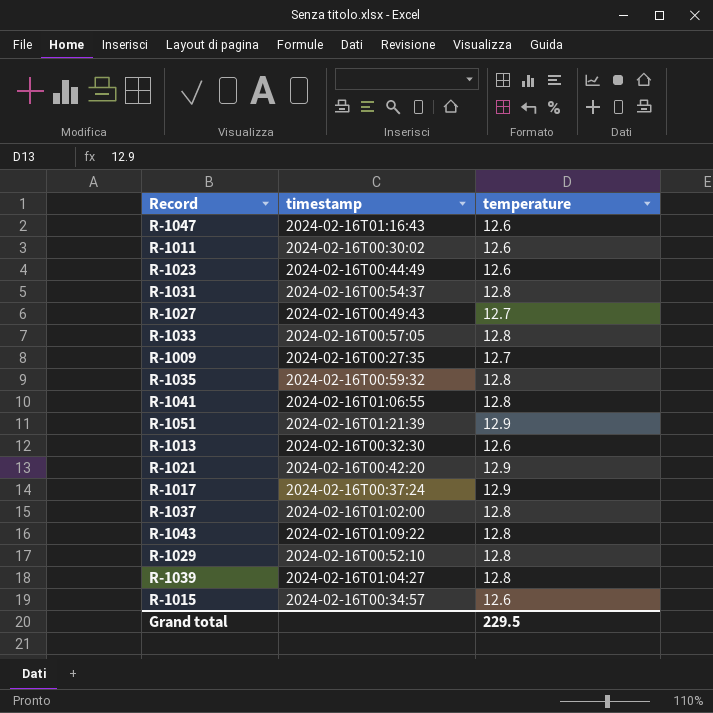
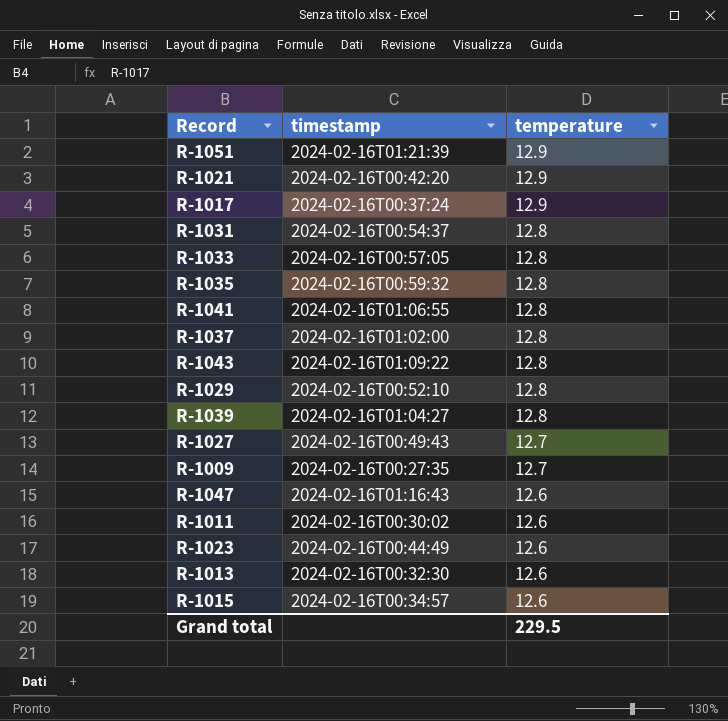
row order: none -> temperature descending

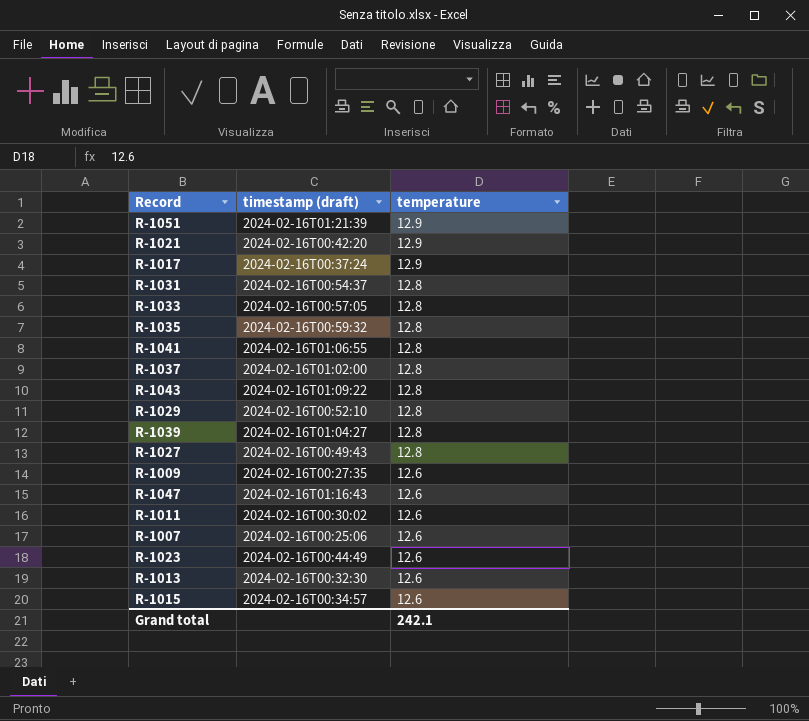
column name: timestamp -> timestamp (draft)
R-1027 | temperature: 12.7 -> 12.8
R-1009 | temperature: 12.7 -> 12.6
row R-1007: none -> 2024-02-16T00:25:06 | 12.6
Grand total | temperature: 229.5 -> 242.1

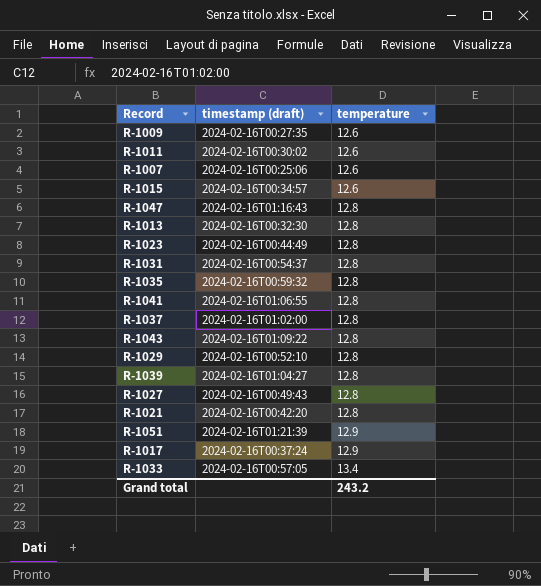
row order: temperature descending -> temperature ascending
R-1047 | temperature: 12.6 -> 12.8
R-1013 | temperature: 12.6 -> 12.8
R-1023 | temperature: 12.6 -> 12.8
R-1021 | temperature: 12.9 -> 12.8
R-1033 | temperature: 12.8 -> 13.4
Grand total | temperature: 242.1 -> 243.2

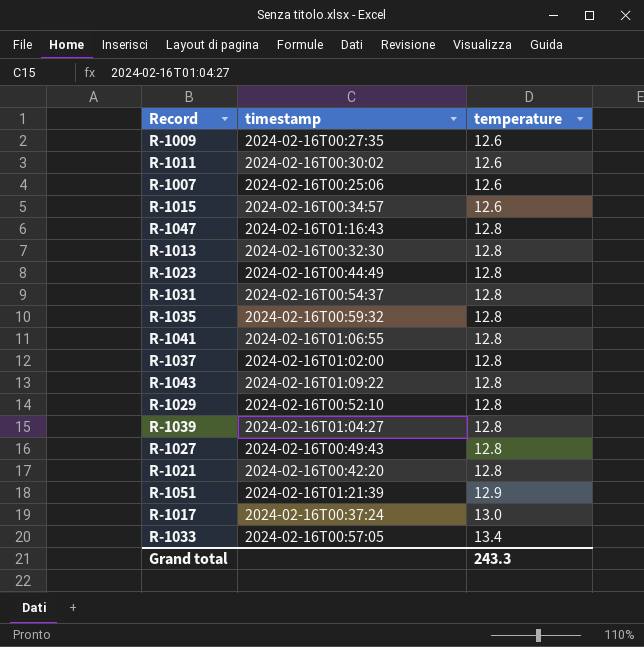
column name: timestamp (draft) -> timestamp
R-1017 | temperature: 12.9 -> 13.0
Grand total | temperature: 243.2 -> 243.3

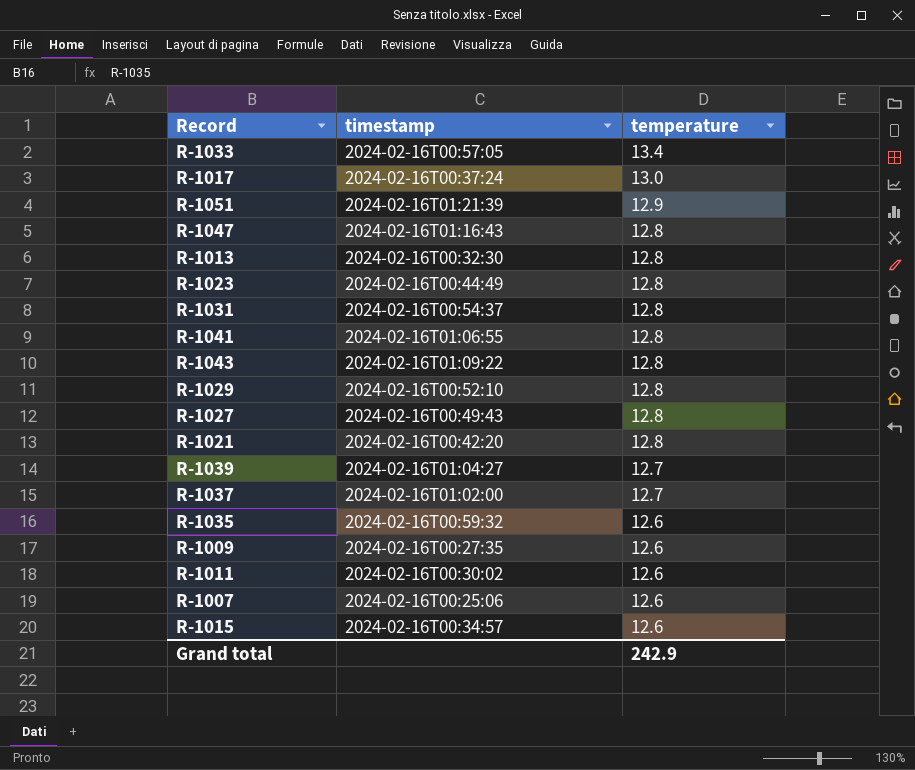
row order: temperature ascending -> temperature descending
R-1039 | temperature: 12.8 -> 12.7
R-1037 | temperature: 12.8 -> 12.7
R-1035 | temperature: 12.8 -> 12.6
Grand total | temperature: 243.3 -> 242.9

